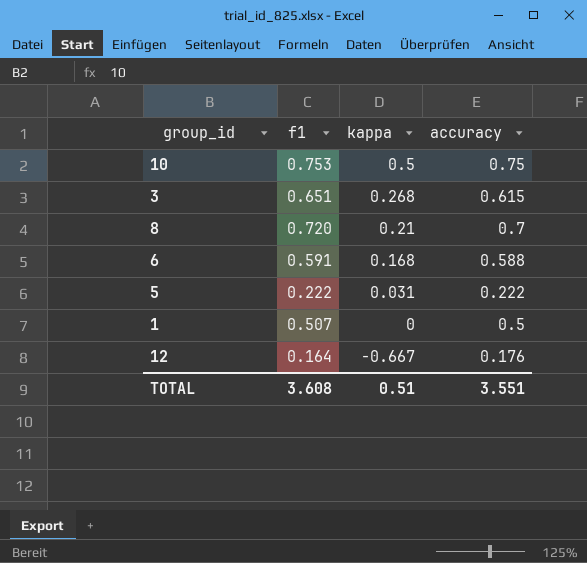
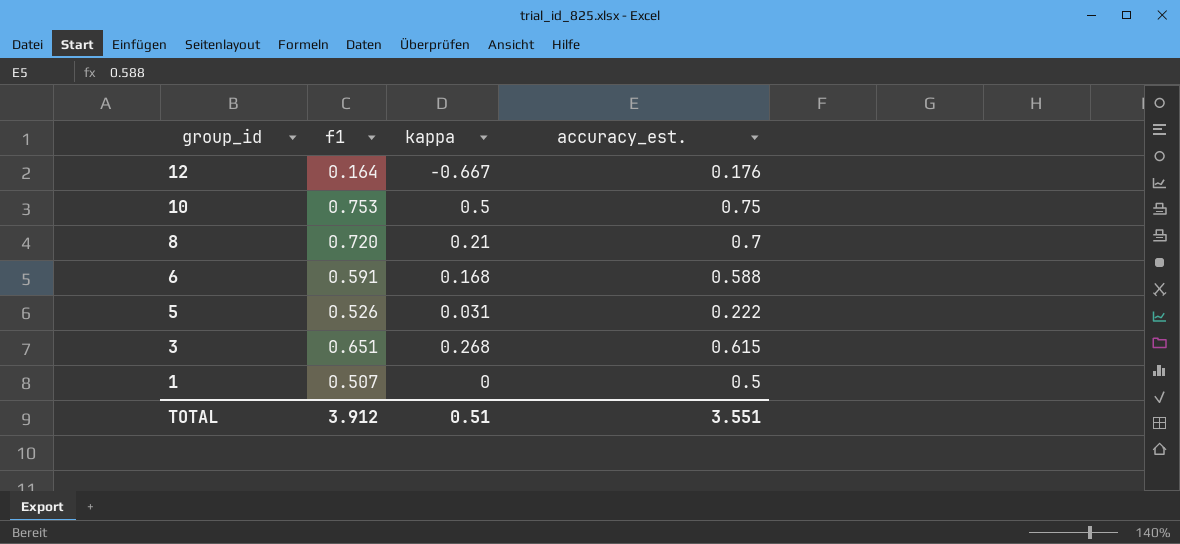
row order: kappa descending -> group_id descending
column name: accuracy -> accuracy_est.
5 | f1: 0.222 -> 0.526
TOTAL | f1: 3.608 -> 3.912

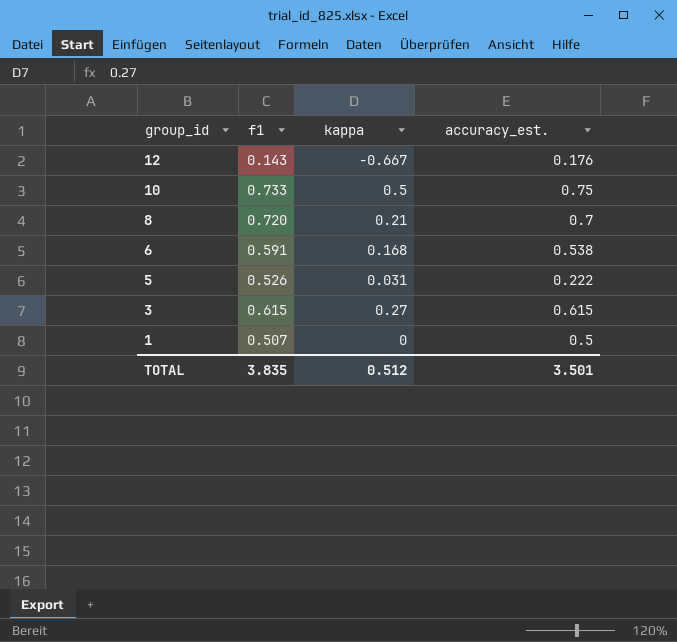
12 | f1: 0.164 -> 0.143
10 | f1: 0.753 -> 0.733
6 | accuracy_est.: 0.588 -> 0.538
3 | f1: 0.651 -> 0.615
3 | kappa: 0.268 -> 0.27
TOTAL | f1: 3.912 -> 3.835
TOTAL | kappa: 0.51 -> 0.512
TOTAL | accuracy_est.: 3.551 -> 3.501

